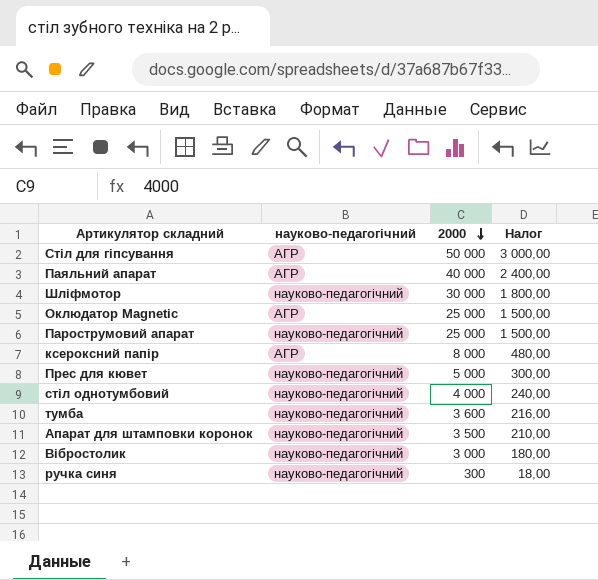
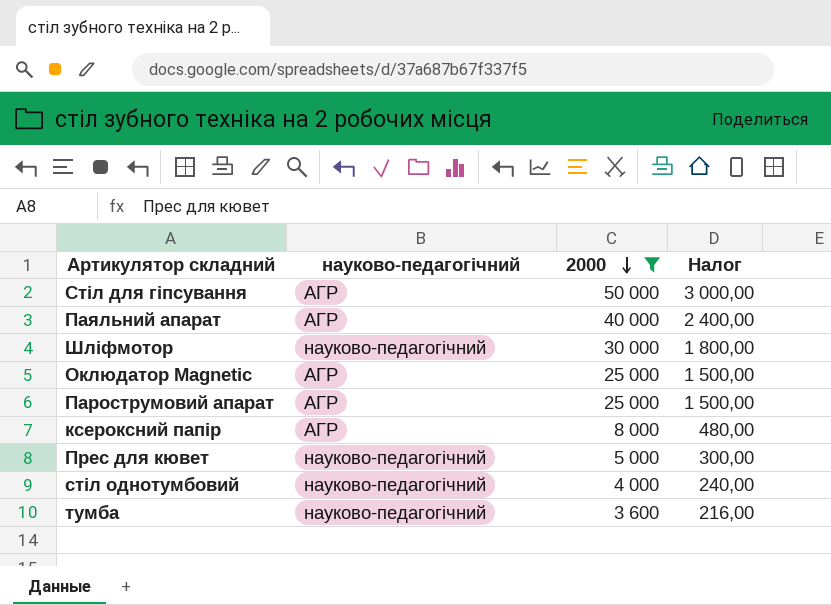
filter: none -> 2000 >= 3 600
Парострумовий апарат | науково-педагогічний: науково-педагогічний -> АГР

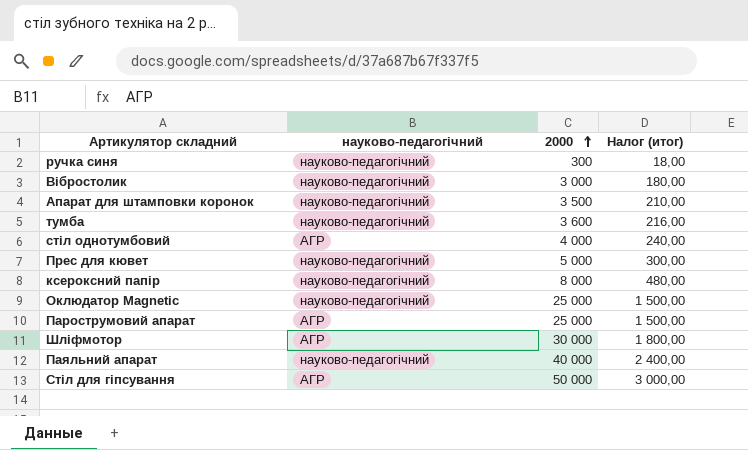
filter: 2000 >= 3 600 -> none
row order: 2000 descending -> 2000 ascending
column name: Налог -> Налог (итог)
стіл однотумбовий | науково-педагогічний: науково-педагогічний -> АГР
ксероксний папір | науково-педагогічний: АГР -> науково-педагогічний
Оклюдатор Маgnetic | науково-педагогічний: АГР -> науково-педагогічний
Шліфмотор | науково-педагогічний: науково-педагогічний -> АГР
Паяльний апарат | науково-педагогічний: АГР -> науково-педагогічний

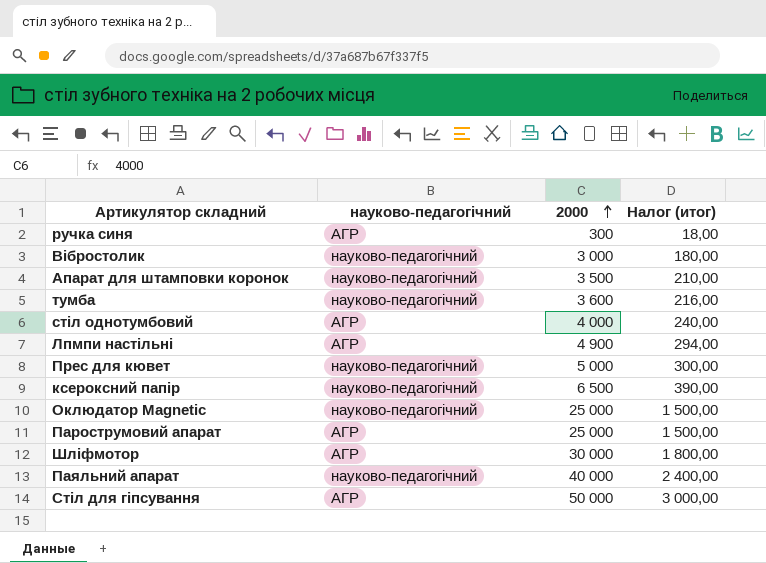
ручка синя | науково-педагогічний: науково-педагогічний -> АГР
row Лпмпи настільні: none -> АГР | 4 900 | 294,00
ксероксний папір | 2000: 8 000 -> 6 500
ксероксний папір | Налог (итог): 480,00 -> 390,00

